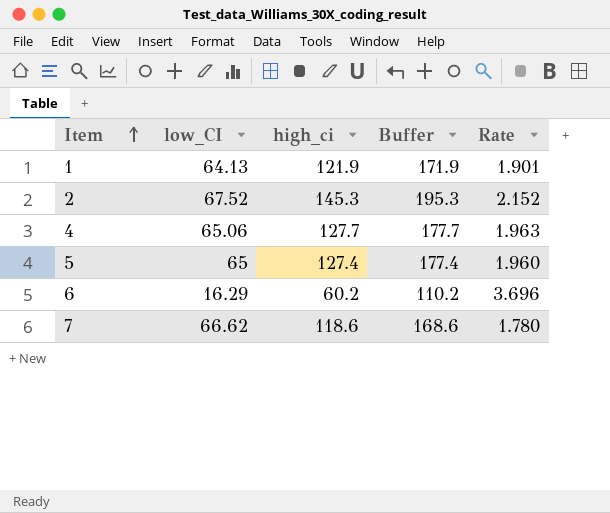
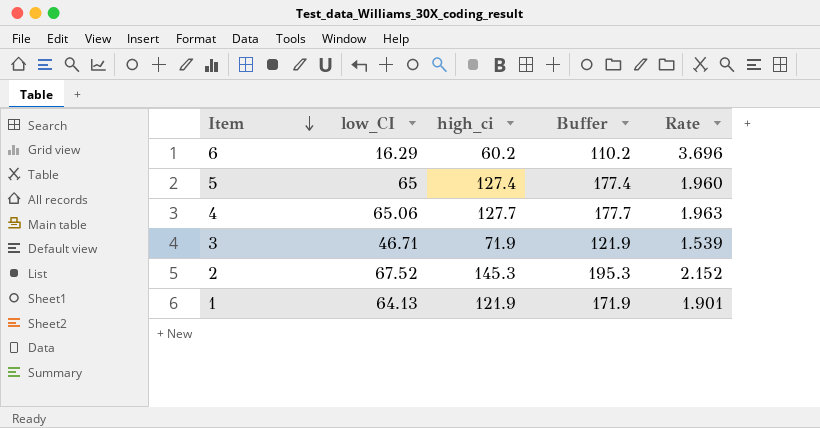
row order: Item ascending -> Item descending
row 7: 66.62 | 118.6 | 168.6 | 1.780 -> none
row 3: none -> 46.71 | 71.9 | 121.9 | 1.539

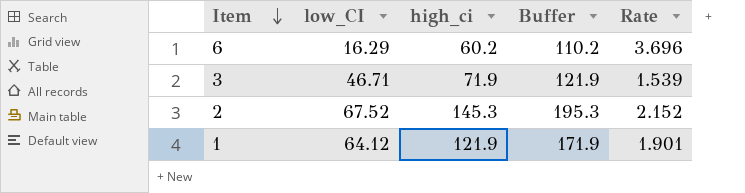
row 5: 65 | 127.4 | 177.4 | 1.960 -> none
row 4: 65.06 | 127.7 | 177.7 | 1.963 -> none
1 | low_CI: 64.13 -> 64.12

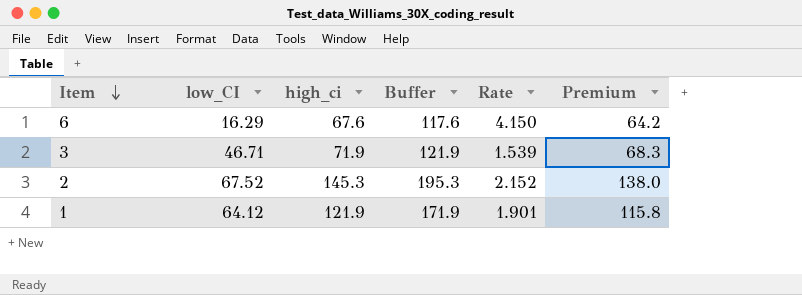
column Premium | formula: none -> [high_ci] * 0.95
6 | high_ci: 60.2 -> 67.6
6 | Buffer: 110.2 -> 117.6
6 | Rate: 3.696 -> 4.150

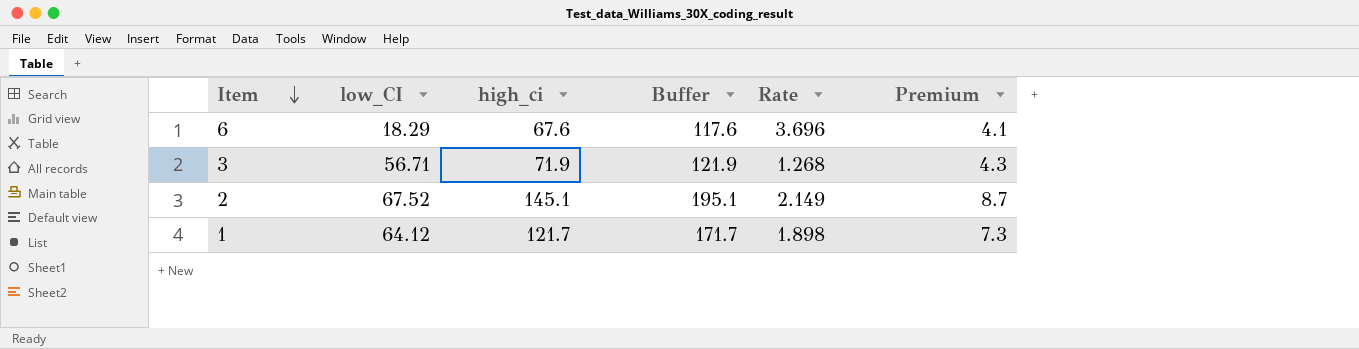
column Premium | formula: [high_ci] * 0.95 -> [high_ci] * 0.06
6 | low_CI: 16.29 -> 18.29
6 | Rate: 4.150 -> 3.696
3 | low_CI: 46.71 -> 56.71
3 | Rate: 1.539 -> 1.268
2 | high_ci: 145.3 -> 145.1
2 | Buffer: 195.3 -> 195.1
2 | Rate: 2.152 -> 2.149
1 | high_ci: 121.9 -> 121.7
1 | Buffer: 171.9 -> 171.7
1 | Rate: 1.901 -> 1.898

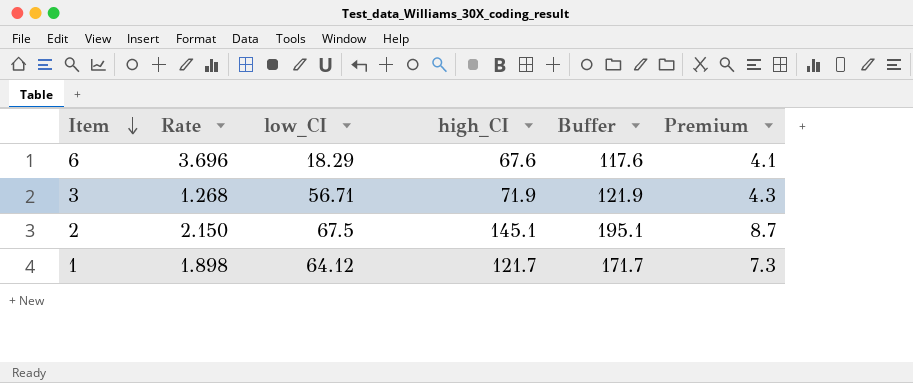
column Rate | position: 5 -> 2
column name: high_ci -> high_CI
2 | Rate: 2.149 -> 2.150
2 | low_CI: 67.52 -> 67.5

